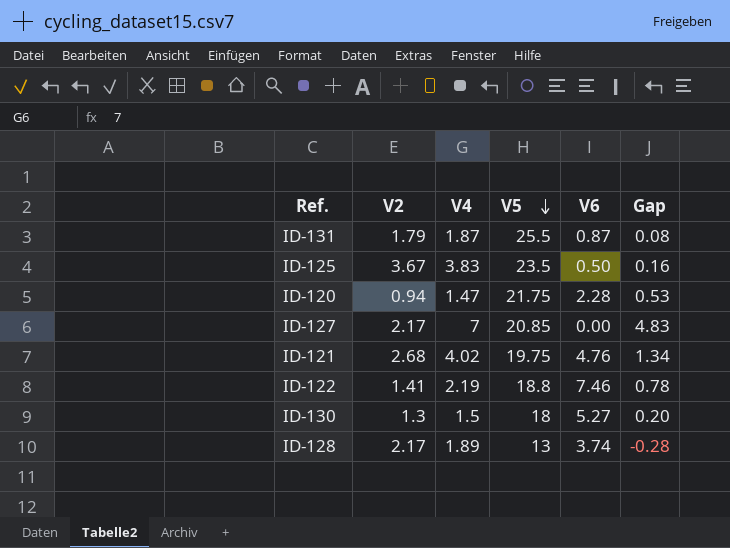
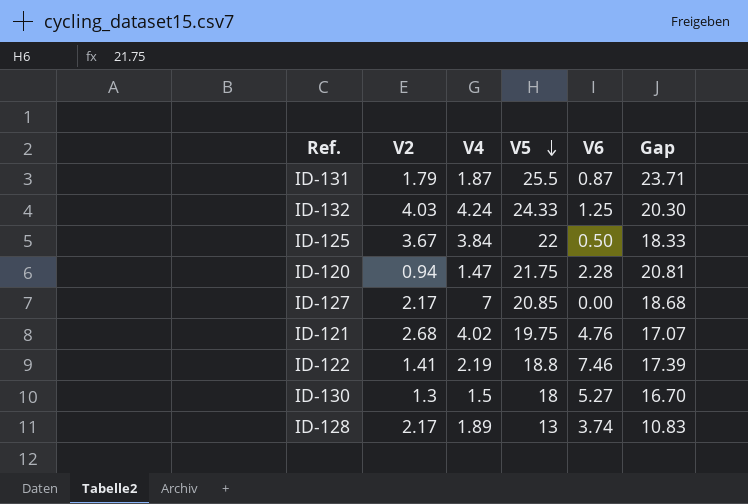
column Gap | formula: [V4] - [V2] -> [V5] - [V2]
row ID-132: none -> 4.03 | 4.24 | 24.33 | 1.25 | 20.30
ID-125 | V4: 3.83 -> 3.84
ID-125 | V5: 23.5 -> 22

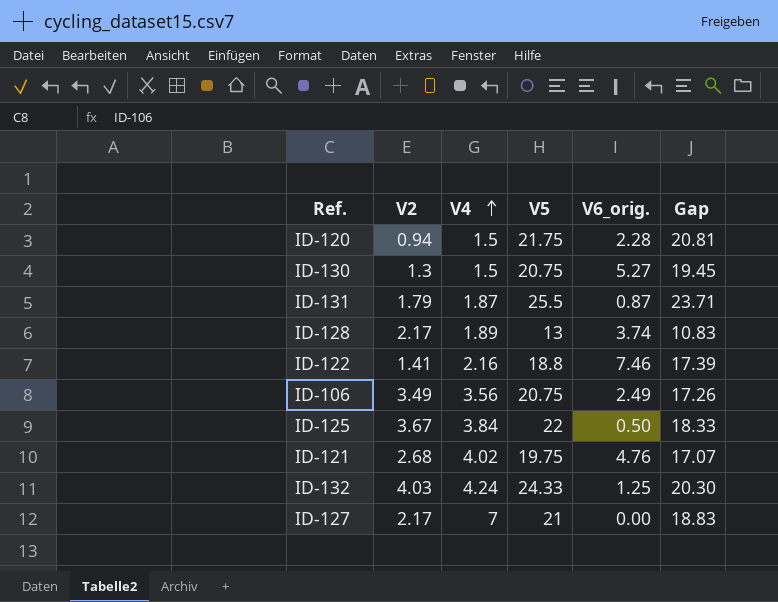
row order: V5 descending -> V4 ascending
column name: V6 -> V6_orig.
ID-120 | V4: 1.47 -> 1.5
ID-130 | V5: 18 -> 20.75
ID-130 | Gap: 16.70 -> 19.45
ID-122 | V4: 2.19 -> 2.16
row ID-106: none -> 3.49 | 3.56 | 20.75 | 2.49 | 17.26
ID-127 | V5: 20.85 -> 21
ID-127 | Gap: 18.68 -> 18.83

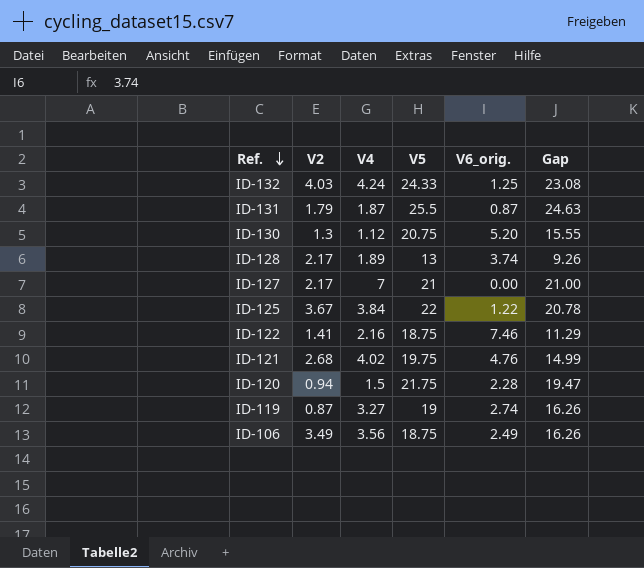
row order: V4 ascending -> Ref. descending
column Gap | formula: [V5] - [V2] -> [V5] - [V6_orig.]
ID-130 | V4: 1.5 -> 1.12
ID-130 | V6_orig.: 5.27 -> 5.20
ID-125 | V6_orig.: 0.50 -> 1.22
ID-122 | V5: 18.8 -> 18.75
row ID-119: none -> 0.87 | 3.27 | 19 | 2.74 | 16.26
ID-106 | V5: 20.75 -> 18.75

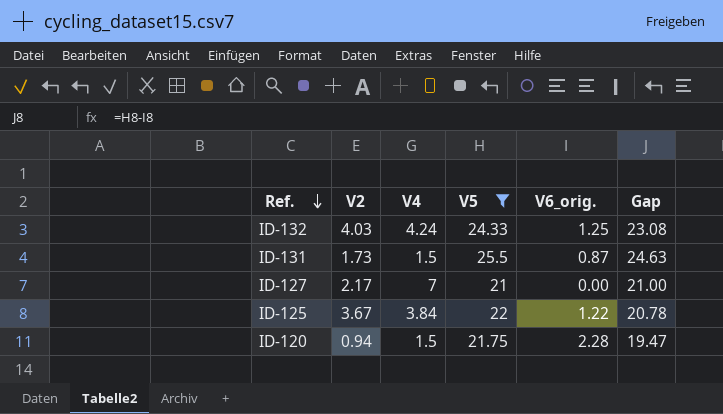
filter: none -> V5 >= 21
ID-131 | V2: 1.79 -> 1.73
ID-131 | V4: 1.87 -> 1.5

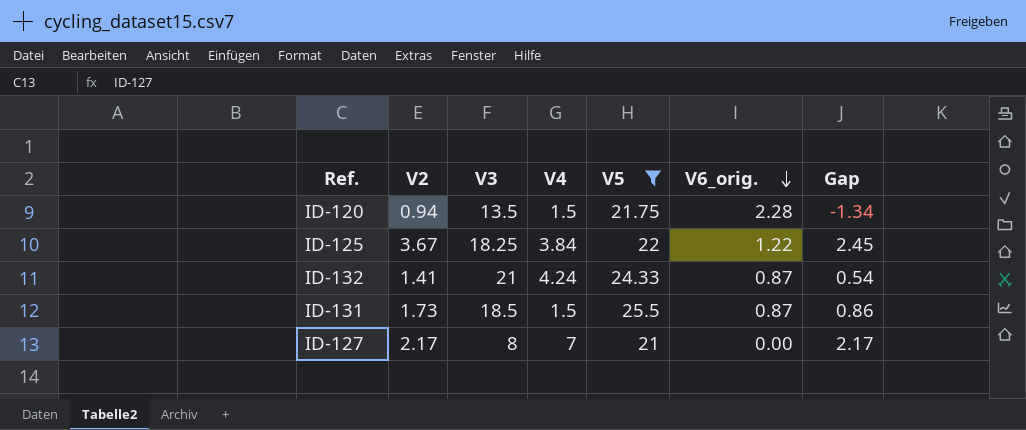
row order: Ref. descending -> V6_orig. descending
column V3 | position: none -> 3
column Gap | formula: [V5] - [V6_orig.] -> [V2] - [V6_orig.]
ID-132 | V2: 4.03 -> 1.41
ID-132 | V6_orig.: 1.25 -> 0.87

